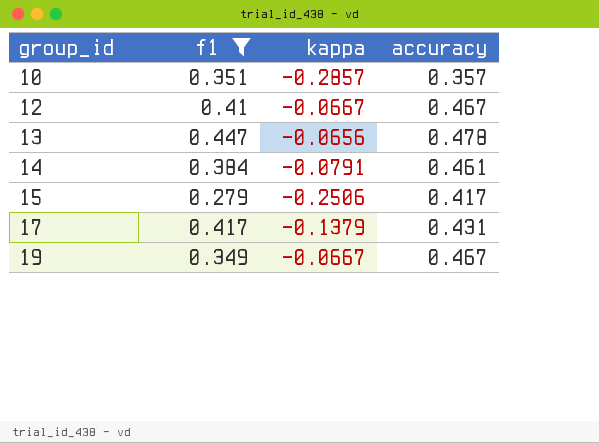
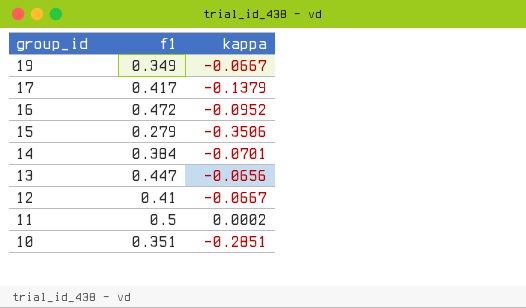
filter: f1 <= 0.447 -> none
row order: group_id ascending -> group_id descending
column accuracy | position: 4 -> none
15 | kappa: -0.2506 -> -0.3506
14 | kappa: -0.0791 -> -0.0701
10 | kappa: -0.2857 -> -0.2851

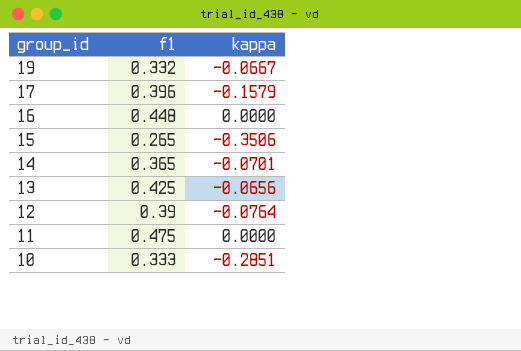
19 | f1: 0.349 -> 0.332
17 | f1: 0.417 -> 0.396
17 | kappa: -0.1379 -> -0.1579
16 | f1: 0.472 -> 0.448
16 | kappa: -0.0952 -> 0.0000
15 | f1: 0.279 -> 0.265
14 | f1: 0.384 -> 0.365
13 | f1: 0.447 -> 0.425
12 | f1: 0.41 -> 0.39
12 | kappa: -0.0667 -> -0.0764
11 | f1: 0.5 -> 0.475
11 | kappa: 0.0002 -> 0.0000
10 | f1: 0.351 -> 0.333

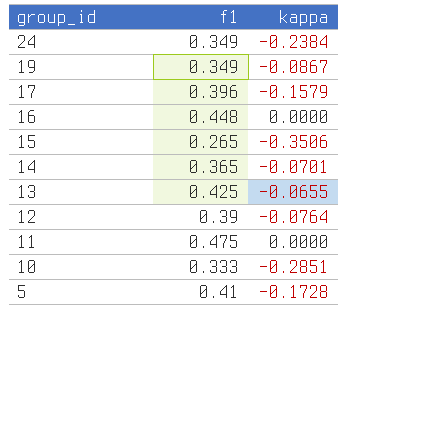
row 24: none -> 0.349 | -0.2384
19 | f1: 0.332 -> 0.349
19 | kappa: -0.0667 -> -0.0867
13 | kappa: -0.0656 -> -0.0655
row 5: none -> 0.41 | -0.1728

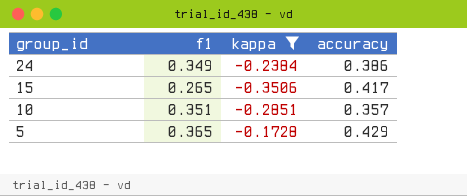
filter: none -> kappa <= -0.1728
column accuracy | position: none -> 4
10 | f1: 0.333 -> 0.351
5 | f1: 0.41 -> 0.365

